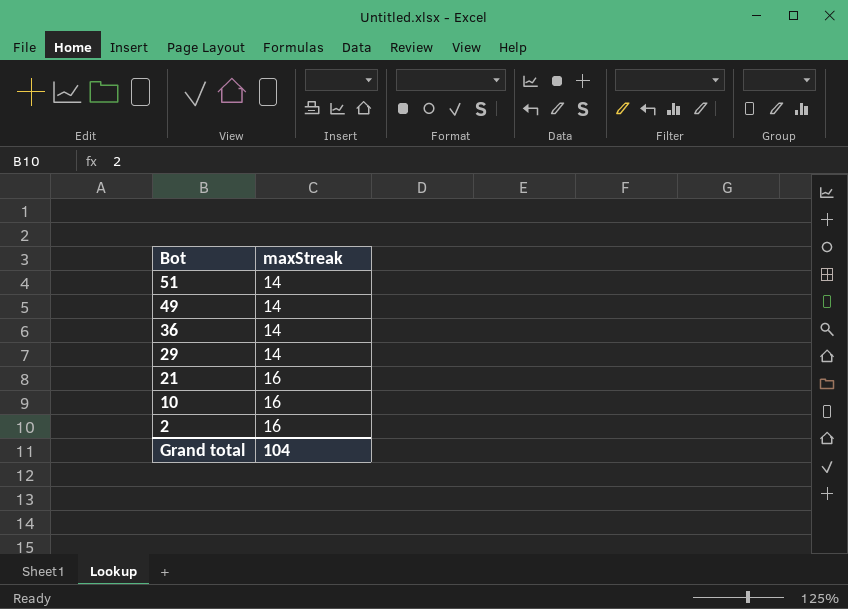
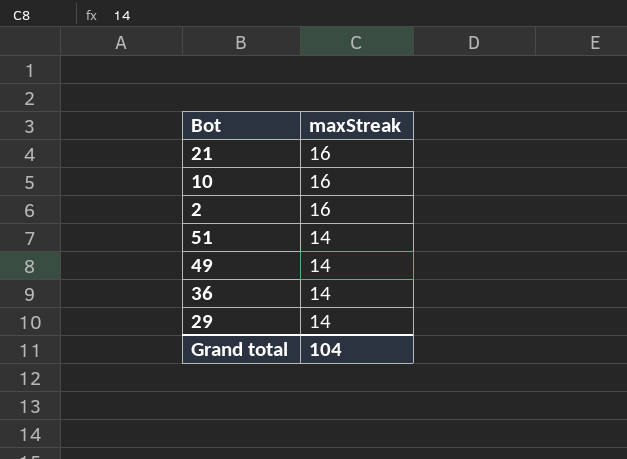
row order: Bot descending -> maxStreak descending

